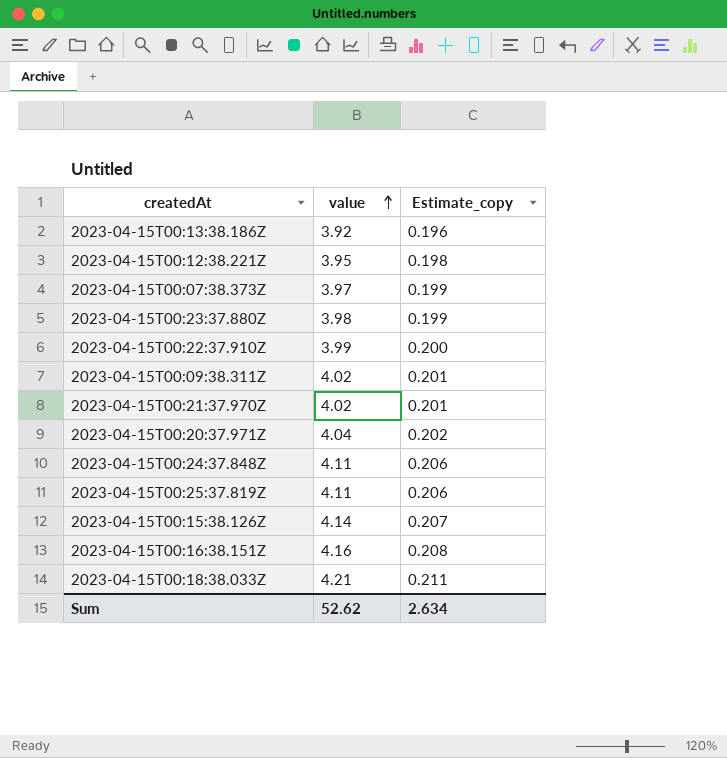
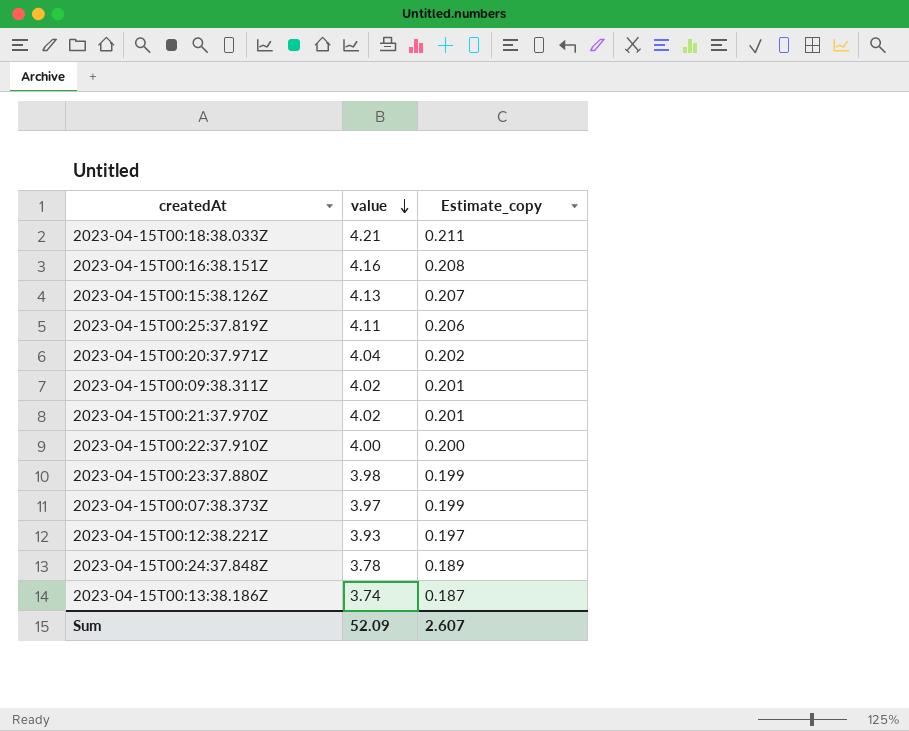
row order: value ascending -> value descending
2023-04-15T00:15:38.126Z | value: 4.14 -> 4.13
2023-04-15T00:22:37.910Z | value: 3.99 -> 4.00
2023-04-15T00:12:38.221Z | value: 3.95 -> 3.93
2023-04-15T00:12:38.221Z | Estimate_copy: 0.198 -> 0.197
2023-04-15T00:24:37.848Z | value: 4.11 -> 3.78
2023-04-15T00:24:37.848Z | Estimate_copy: 0.206 -> 0.189
2023-04-15T00:13:38.186Z | value: 3.92 -> 3.74
2023-04-15T00:13:38.186Z | Estimate_copy: 0.196 -> 0.187
Sum | value: 52.62 -> 52.09
Sum | Estimate_copy: 2.634 -> 2.607

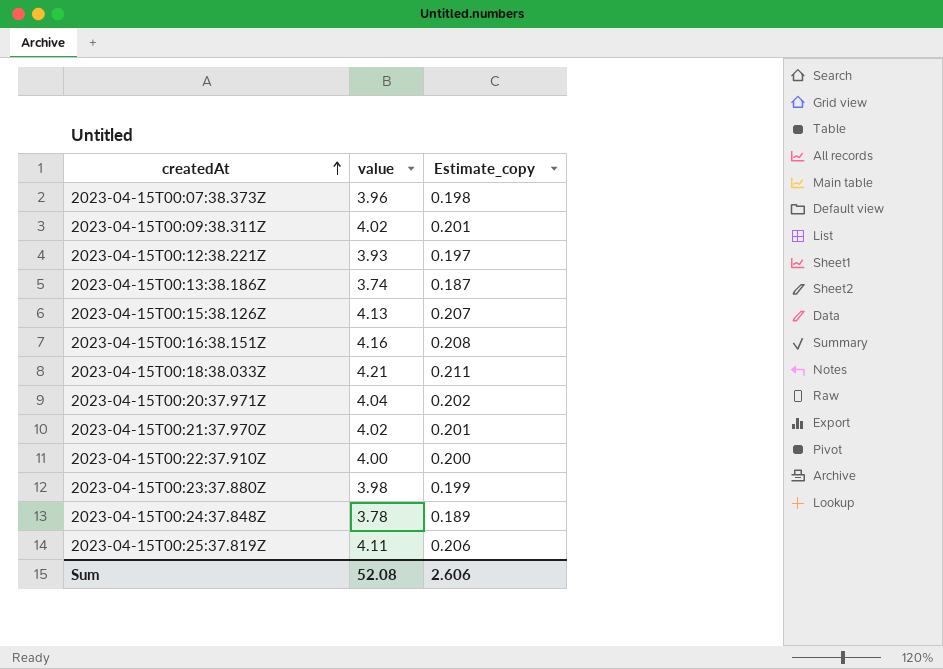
row order: value descending -> createdAt ascending
2023-04-15T00:07:38.373Z | value: 3.97 -> 3.96
2023-04-15T00:07:38.373Z | Estimate_copy: 0.199 -> 0.198
Sum | value: 52.09 -> 52.08
Sum | Estimate_copy: 2.607 -> 2.606

